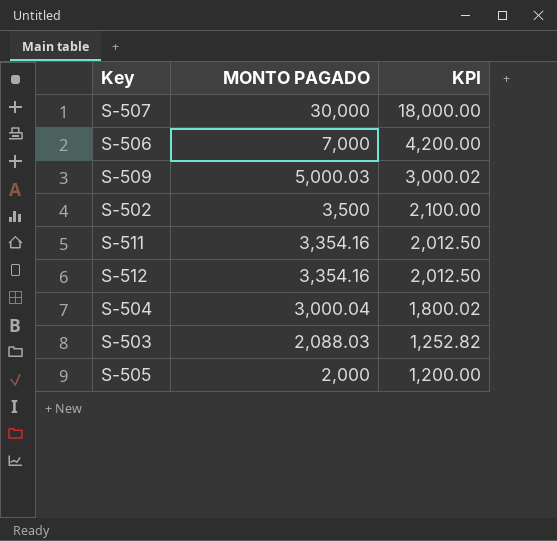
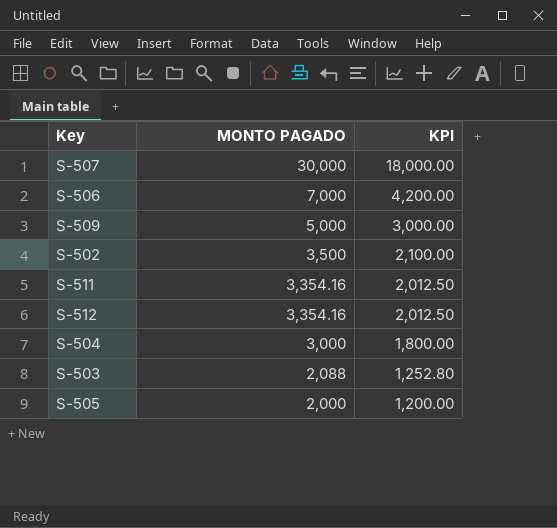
S-509 | MONTO PAGADO: 5,000.03 -> 5,000
S-509 | KPI: 3,000.02 -> 3,000.00
S-504 | MONTO PAGADO: 3,000.04 -> 3,000
S-504 | KPI: 1,800.02 -> 1,800.00
S-503 | MONTO PAGADO: 2,088.03 -> 2,088
S-503 | KPI: 1,252.82 -> 1,252.80

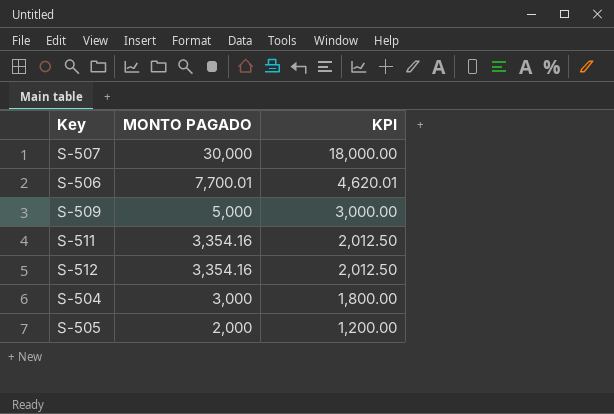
row S-502: 3,500 | 2,100.00 -> none
row S-503: 2,088 | 1,252.80 -> none
S-506 | MONTO PAGADO: 7,000 -> 7,700.01
S-506 | KPI: 4,200.00 -> 4,620.01

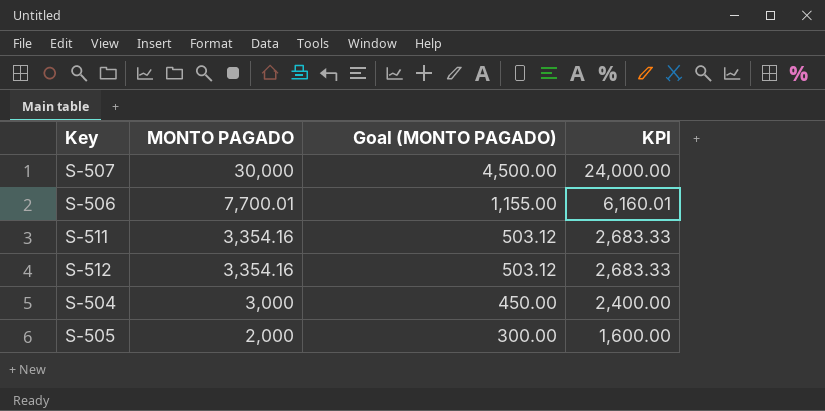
column Goal (MONTO PAGADO) | formula: none -> [MONTO PAGADO] * 0.15
column KPI | formula: [MONTO PAGADO] * 0.6 -> [MONTO PAGADO] * 0.8
row S-509: 5,000 | 3,000.00 -> none

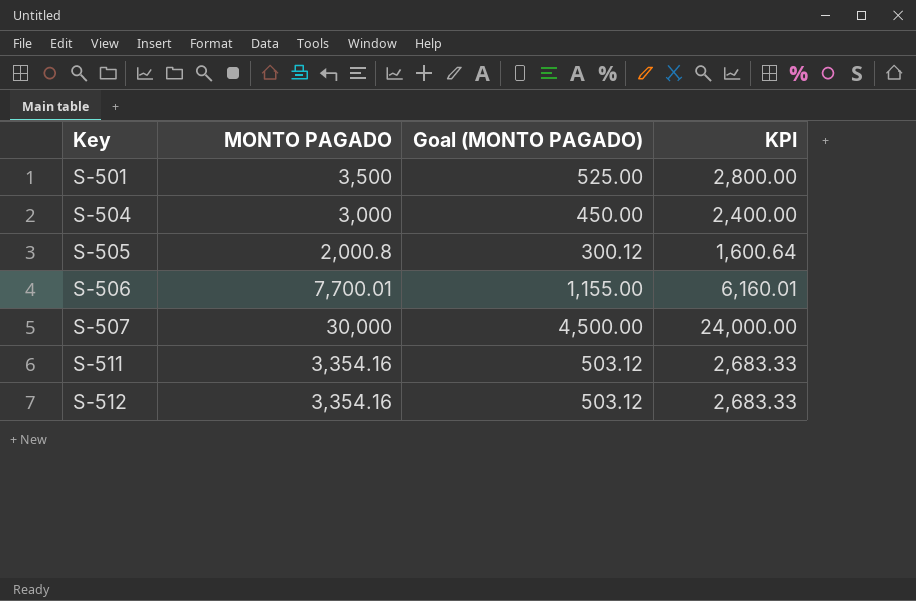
row order: MONTO PAGADO descending -> Key ascending
row S-501: none -> 3,500 | 525.00 | 2,800.00
S-505 | MONTO PAGADO: 2,000 -> 2,000.8
S-505 | Goal (MONTO PAGADO): 300.00 -> 300.12
S-505 | KPI: 1,600.00 -> 1,600.64

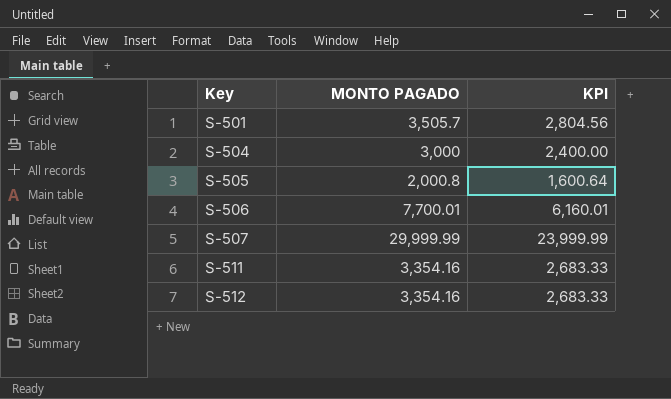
column Goal (MONTO PAGADO) | formula: [MONTO PAGADO] * 0.15 -> none
S-501 | MONTO PAGADO: 3,500 -> 3,505.7
S-501 | KPI: 2,800.00 -> 2,804.56
S-507 | MONTO PAGADO: 30,000 -> 29,999.99
S-507 | KPI: 24,000.00 -> 23,999.99

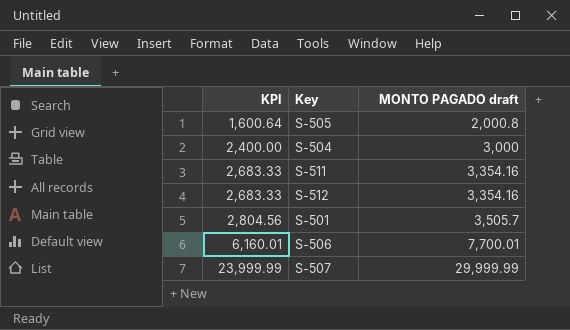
row order: Key ascending -> KPI ascending
column KPI | position: 3 -> 1
column name: MONTO PAGADO -> MONTO PAGADO draft

